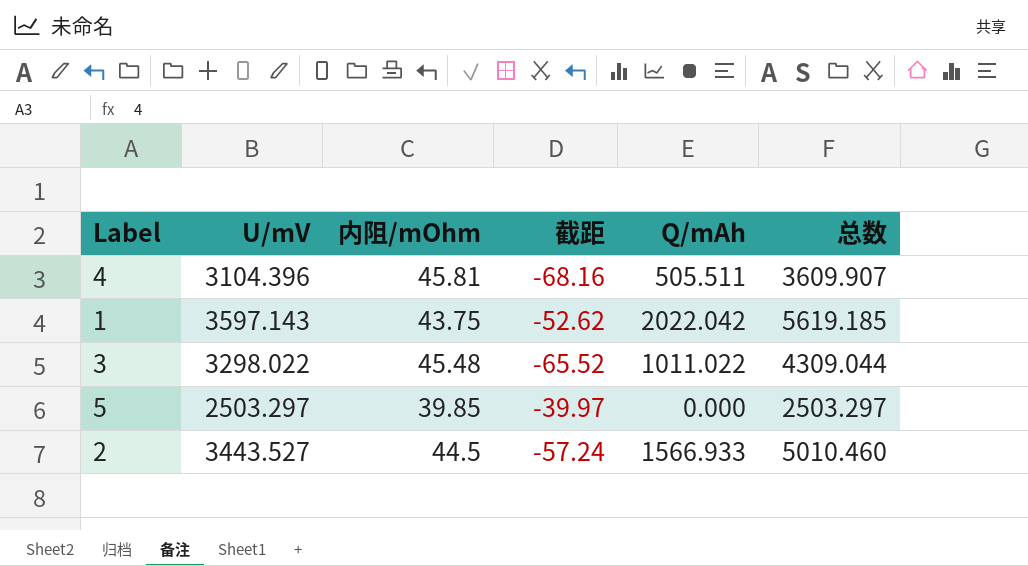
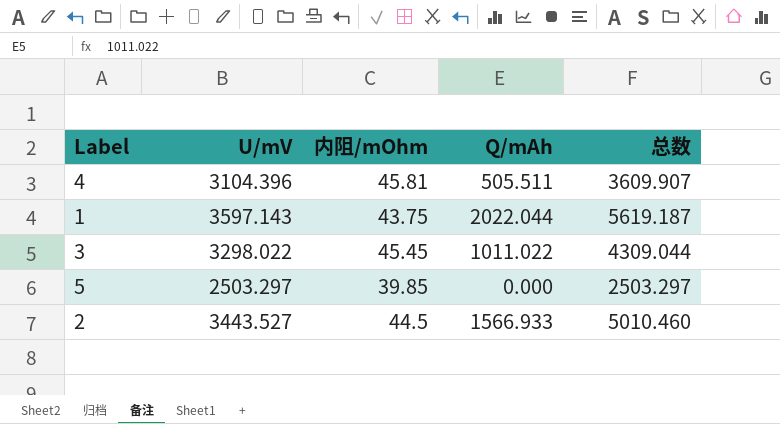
column 截距 | position: 4 -> none
1 | Q/mAh: 2022.042 -> 2022.044
1 | 总数: 5619.185 -> 5619.187
3 | 内阻/mOhm: 45.48 -> 45.45

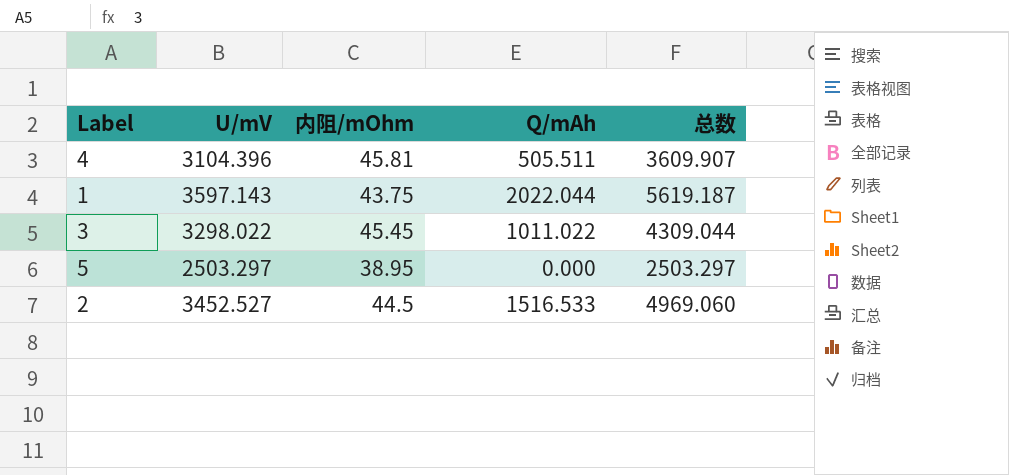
5 | 内阻/mOhm: 39.85 -> 38.95
2 | U/mV: 3443.527 -> 3452.527
2 | Q/mAh: 1566.933 -> 1516.533
2 | 总数: 5010.460 -> 4969.060

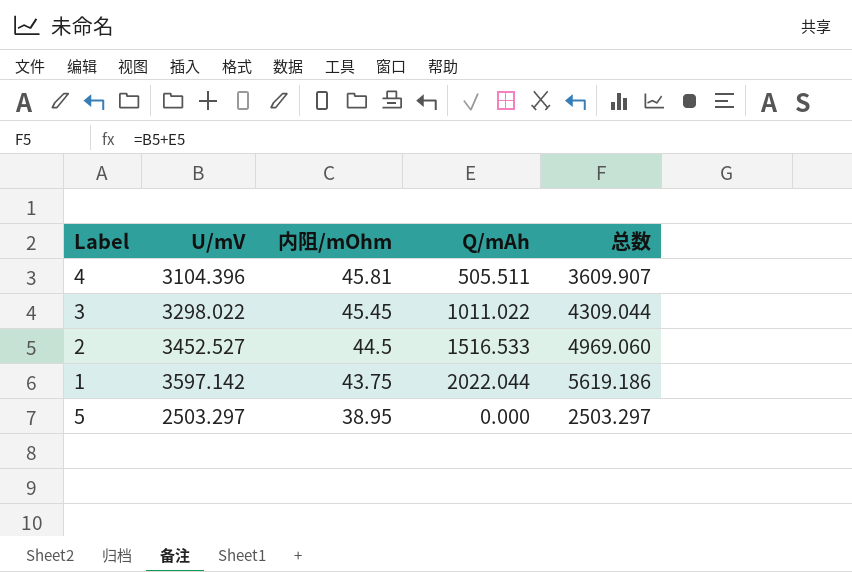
row order: none -> 内阻/mOhm descending
1 | U/mV: 3597.143 -> 3597.142
1 | 总数: 5619.187 -> 5619.186

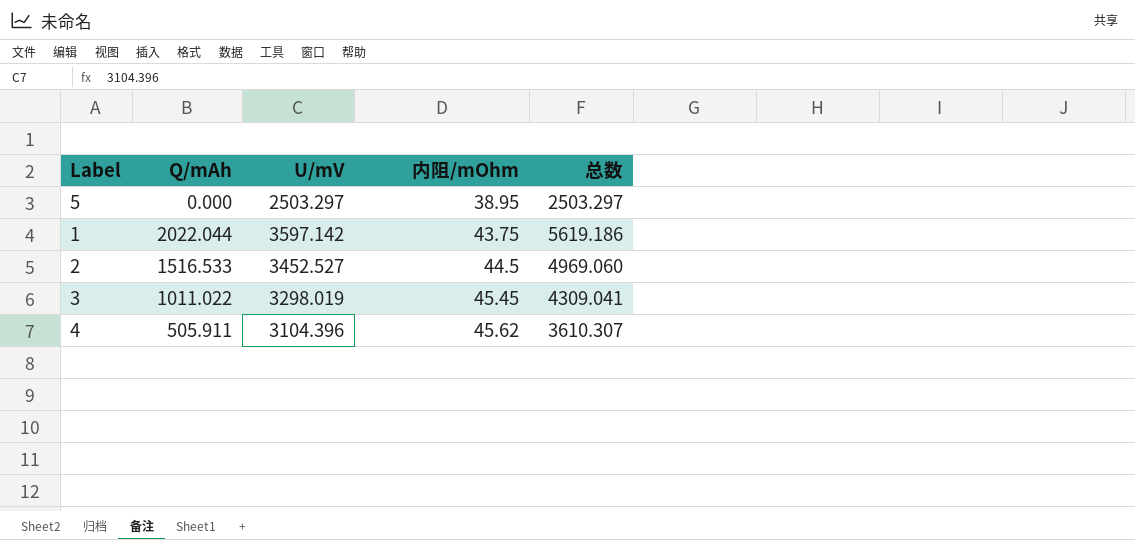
row order: 内阻/mOhm descending -> 内阻/mOhm ascending
column Q/mAh | position: 4 -> 2
3 | U/mV: 3298.022 -> 3298.019
3 | 总数: 4309.044 -> 4309.041
4 | Q/mAh: 505.511 -> 505.911
4 | 内阻/mOhm: 45.81 -> 45.62
4 | 总数: 3609.907 -> 3610.307

